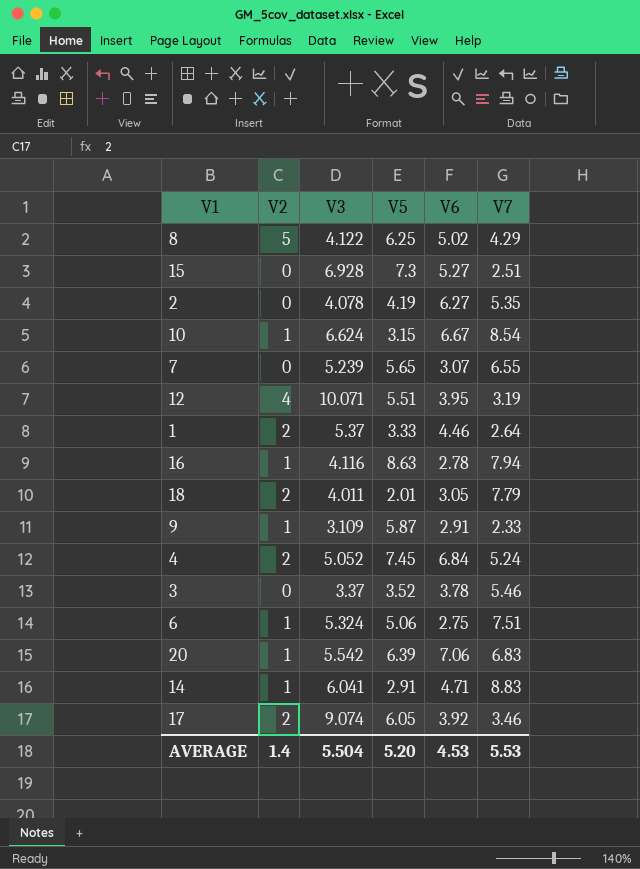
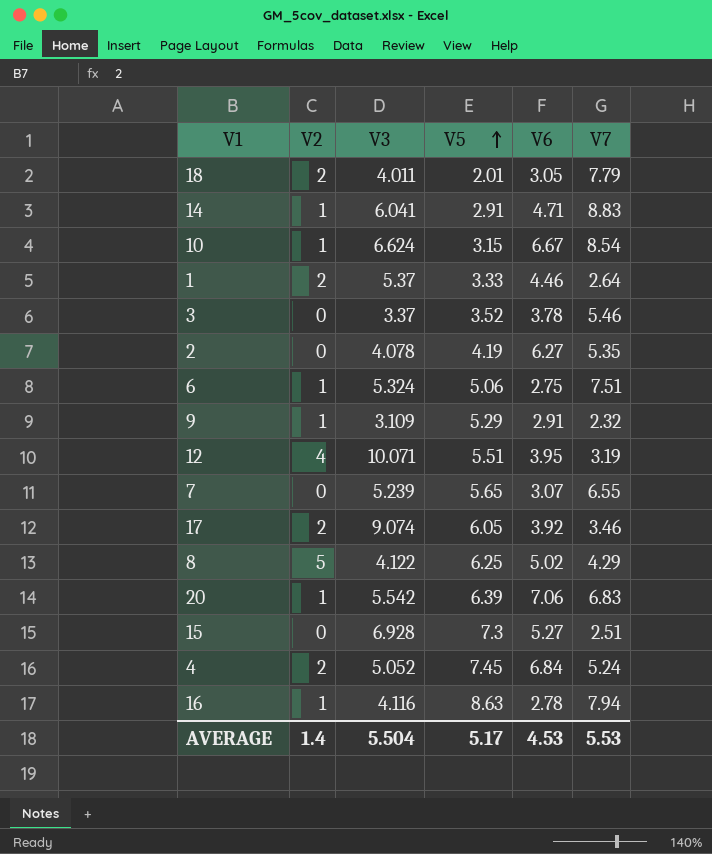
row order: none -> V5 ascending
9 | V5: 5.87 -> 5.29
9 | V7: 2.33 -> 2.32
AVERAGE | V5: 5.20 -> 5.17

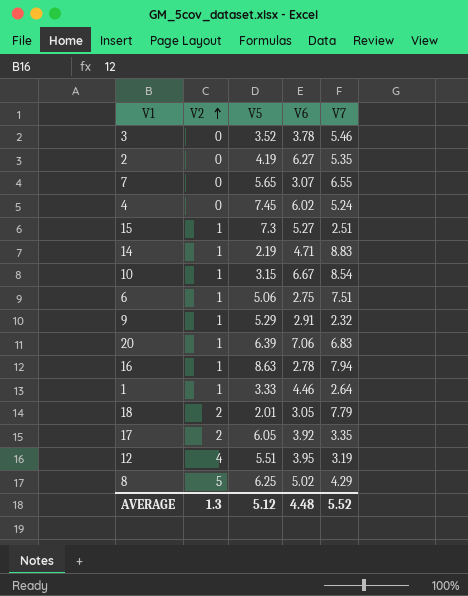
row order: V5 ascending -> V2 ascending
column V3 | position: 3 -> none
4 | V2: 2 -> 0
4 | V6: 6.84 -> 6.02
15 | V2: 0 -> 1
14 | V5: 2.91 -> 2.19
1 | V2: 2 -> 1
17 | V7: 3.46 -> 3.35
AVERAGE | V2: 1.4 -> 1.3
AVERAGE | V5: 5.17 -> 5.12
AVERAGE | V6: 4.53 -> 4.48
AVERAGE | V7: 5.53 -> 5.52

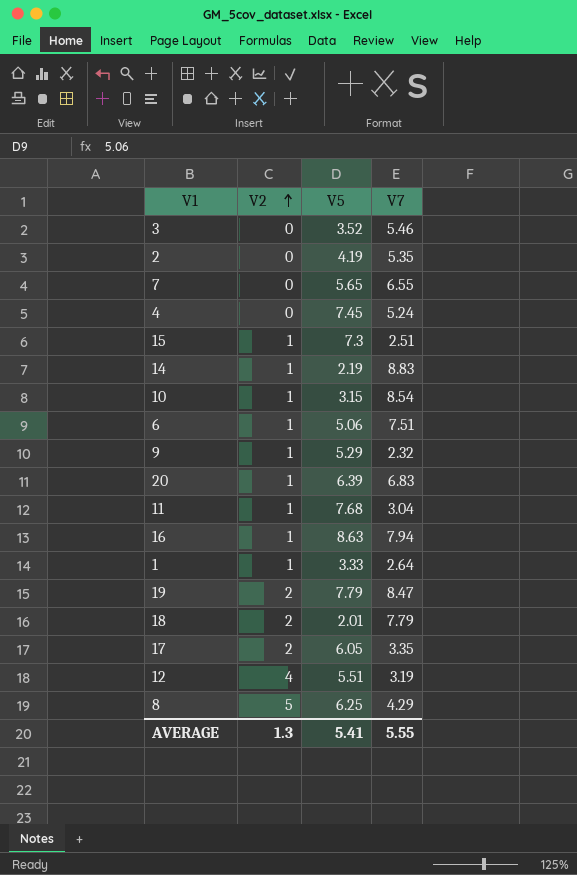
column V6 | position: 4 -> none
row 11: none -> 1 | 7.68 | 3.04
row 19: none -> 2 | 7.79 | 8.47
AVERAGE | V5: 5.12 -> 5.41
AVERAGE | V7: 5.52 -> 5.55

